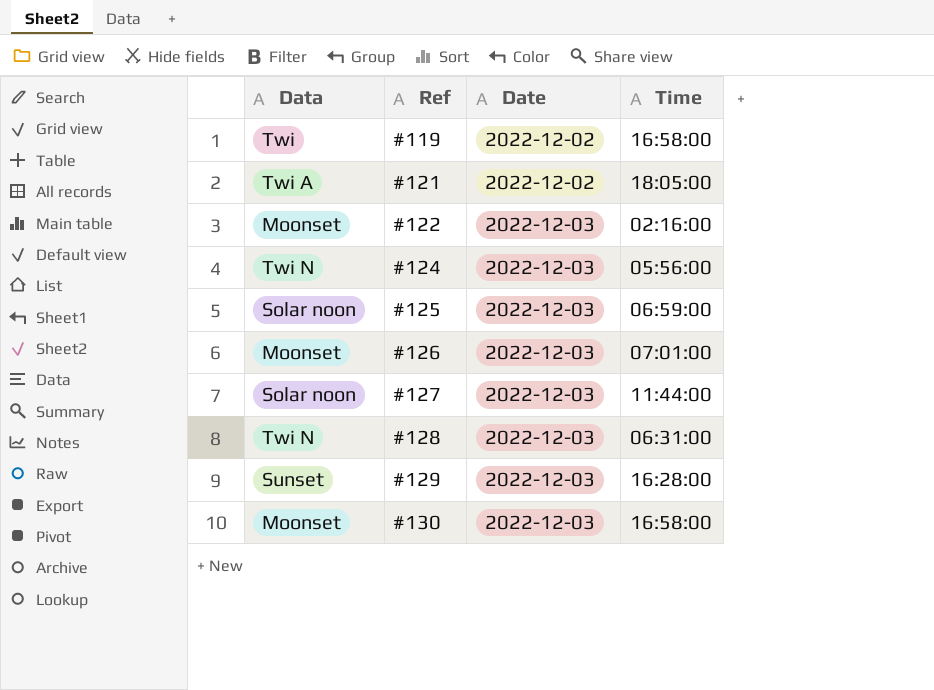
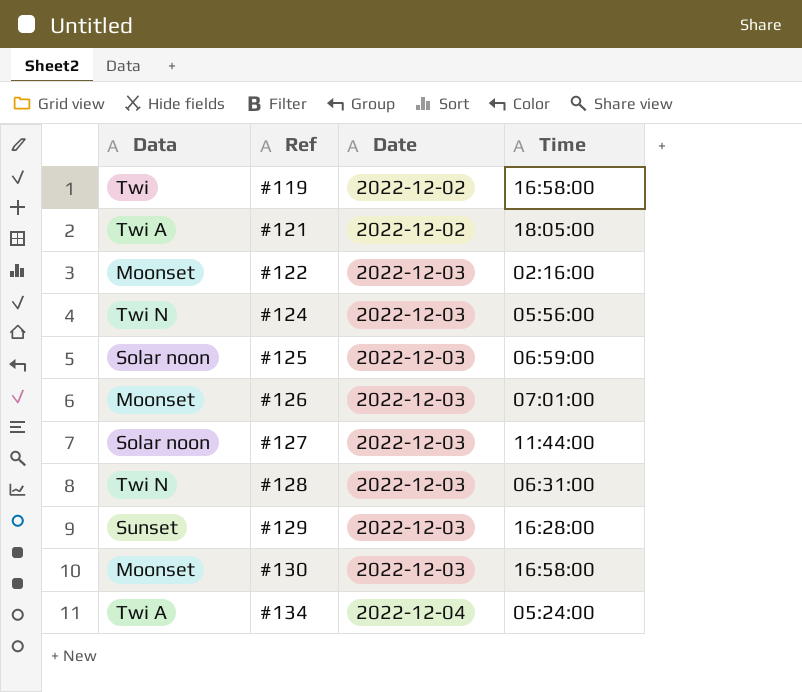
row #134: none -> Twi A | 2022-12-04 | 05:24:00

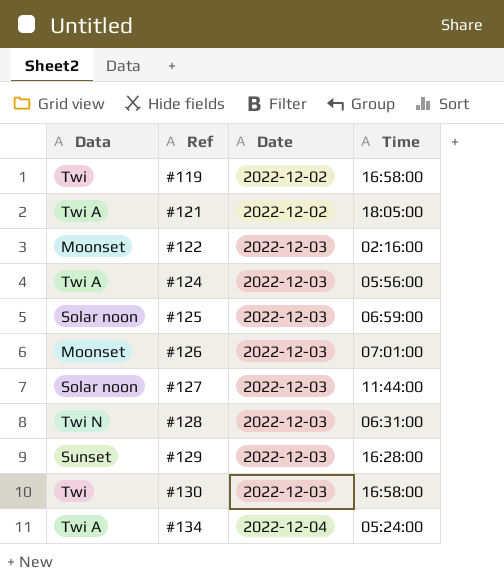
#124 | Data: Twi N -> Twi A
#130 | Data: Moonset -> Twi

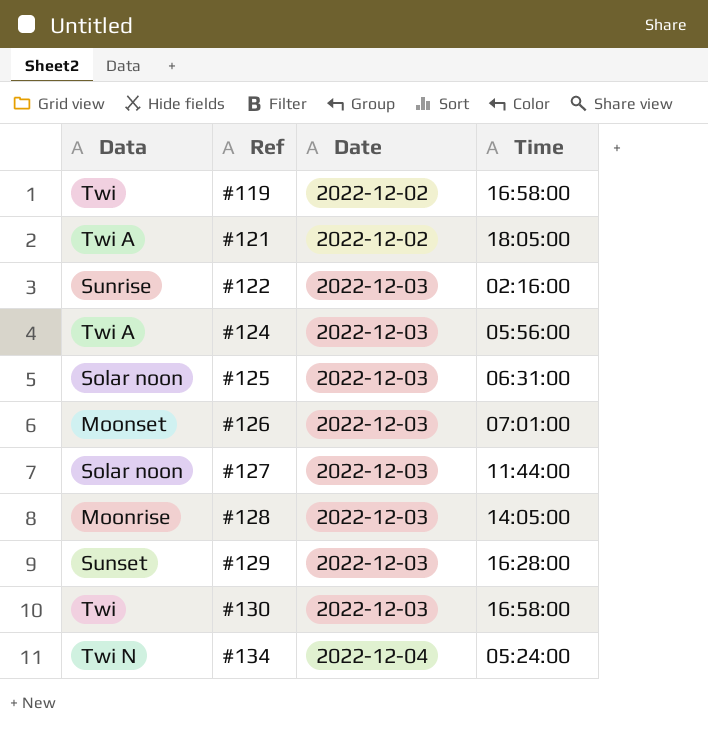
#122 | Data: Moonset -> Sunrise
#125 | Time: 06:59:00 -> 06:31:00
#128 | Data: Twi N -> Moonrise
#128 | Time: 06:31:00 -> 14:05:00
#134 | Data: Twi A -> Twi N

